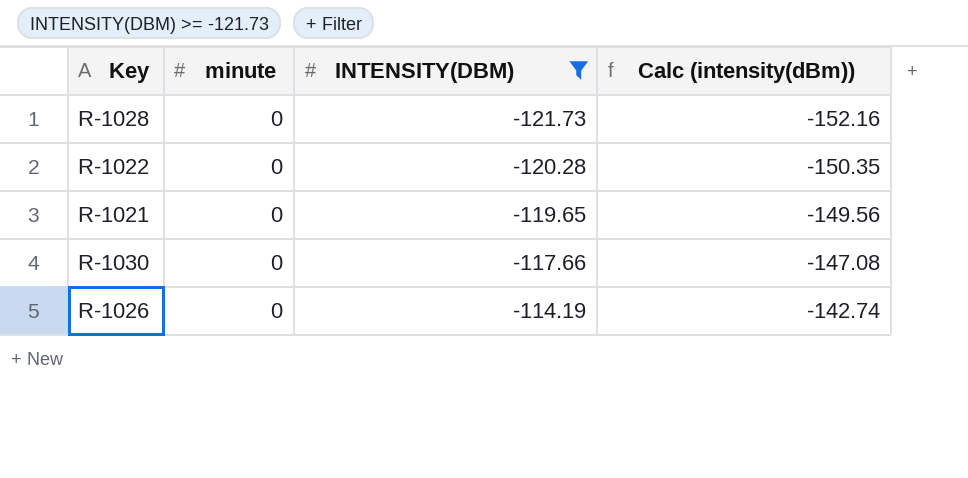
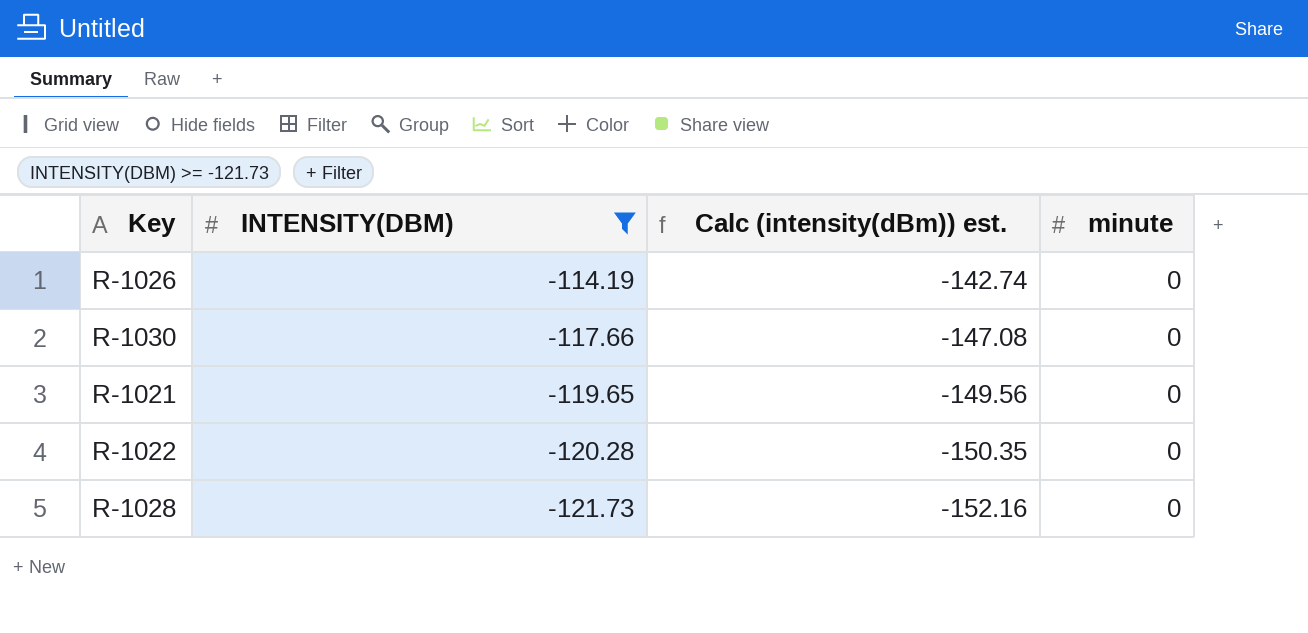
row order: INTENSITY(DBM) ascending -> INTENSITY(DBM) descending
column name: Calc (intensity(dBm)) -> Calc (intensity(dBm)) est.
column minute | position: 2 -> 4

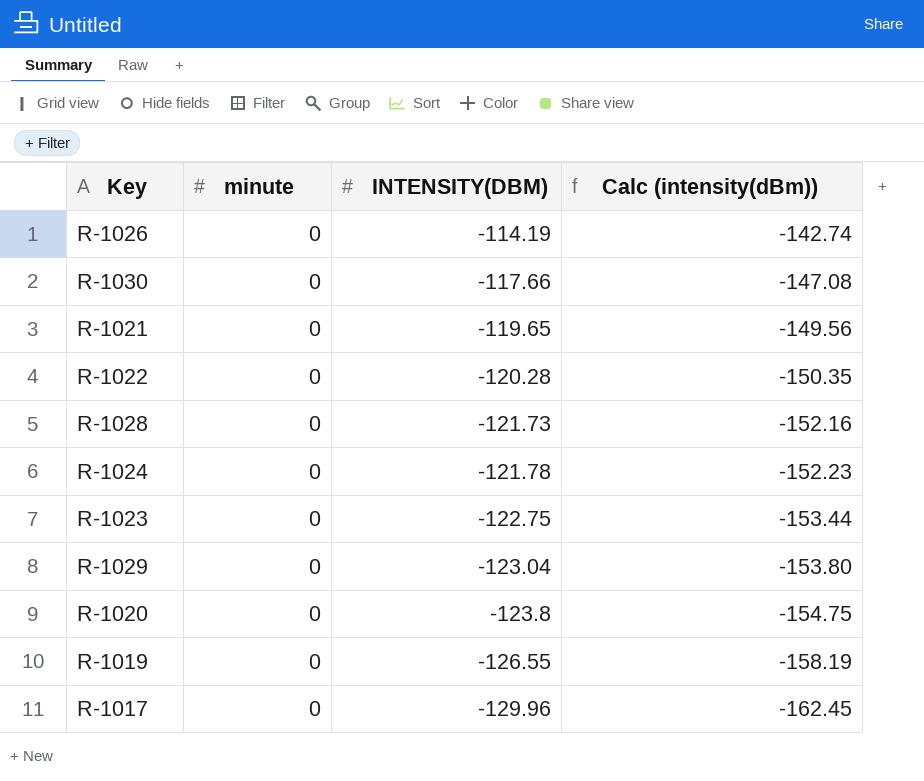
filter: INTENSITY(DBM) >= -121.73 -> none
column minute | position: 4 -> 2
column name: Calc (intensity(dBm)) est. -> Calc (intensity(dBm))

